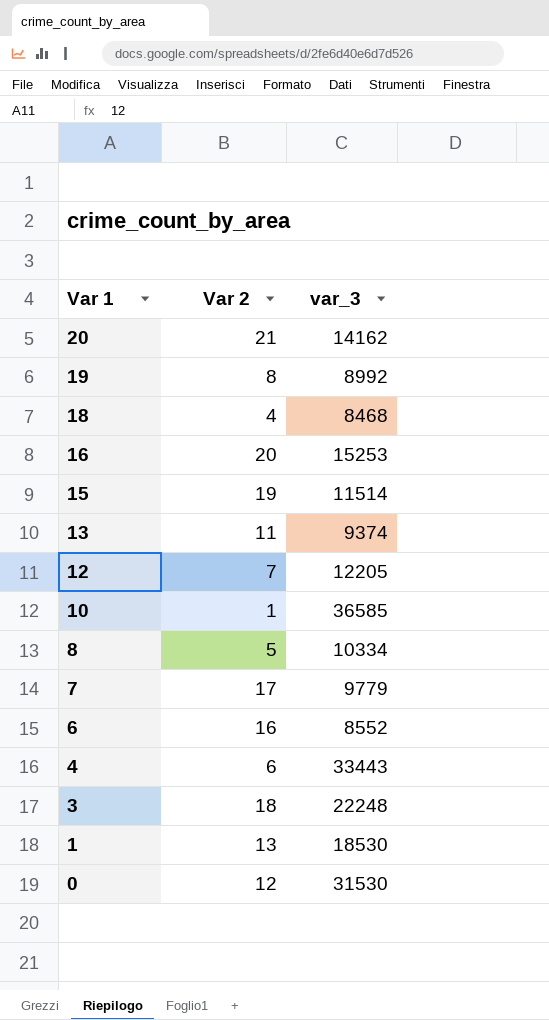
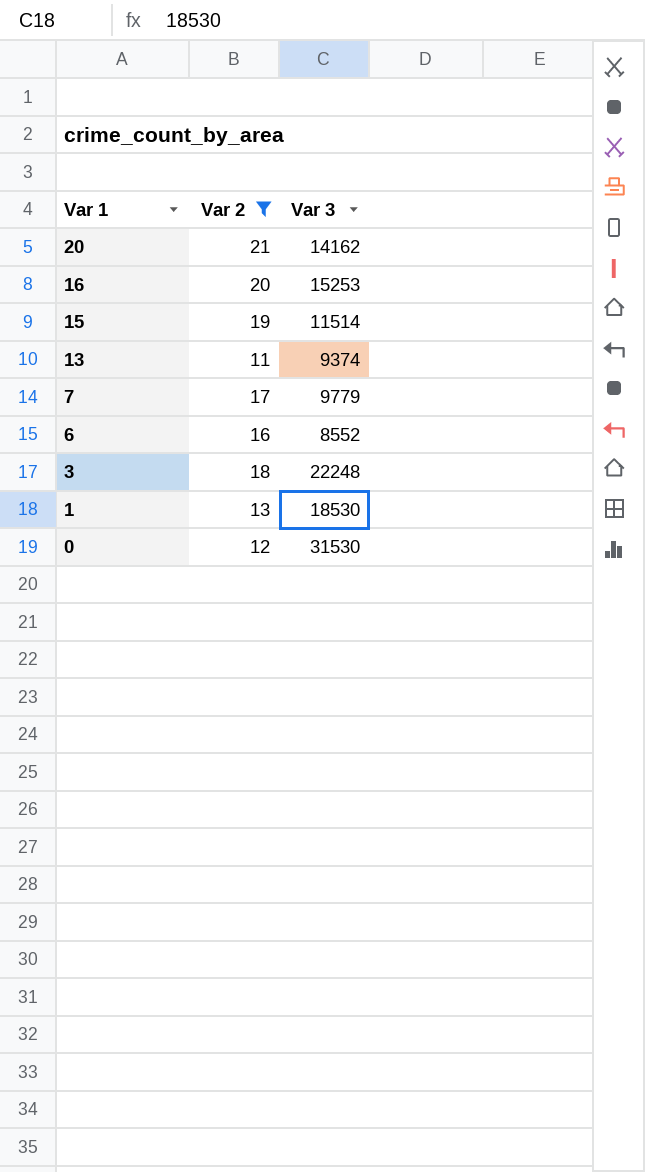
filter: none -> Var 2 >= 11
column name: var_3 -> Var 3

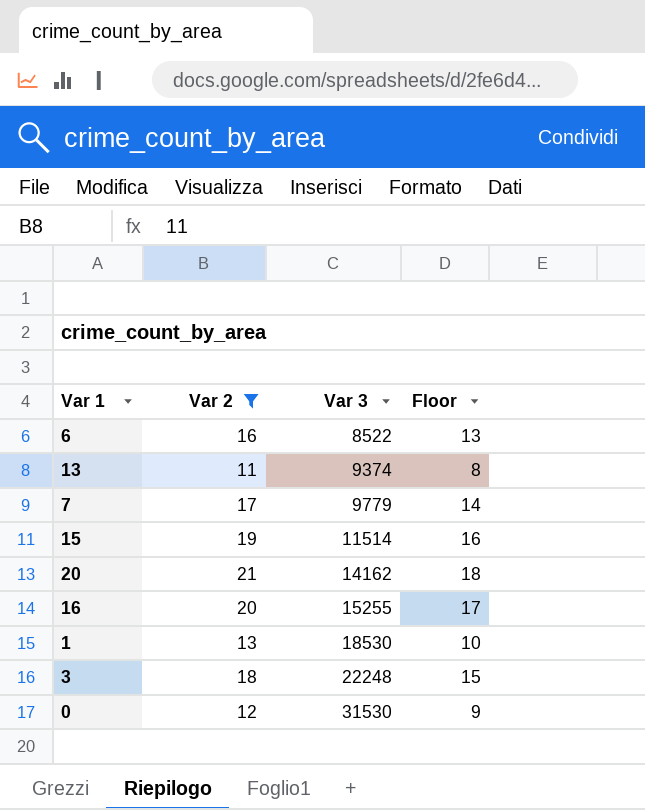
row order: Var 1 descending -> Var 3 ascending
column Floor | formula: none -> [Var 2] - 3
6 | Var 3: 8552 -> 8522
16 | Var 3: 15253 -> 15255

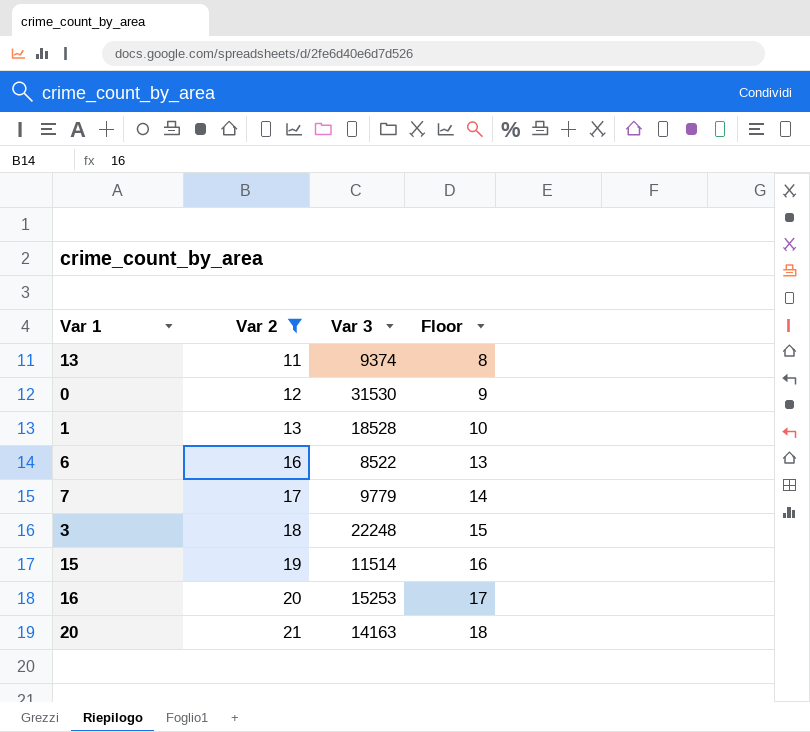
row order: Var 3 ascending -> Var 2 ascending
1 | Var 3: 18530 -> 18528
16 | Var 3: 15255 -> 15253
20 | Var 3: 14162 -> 14163

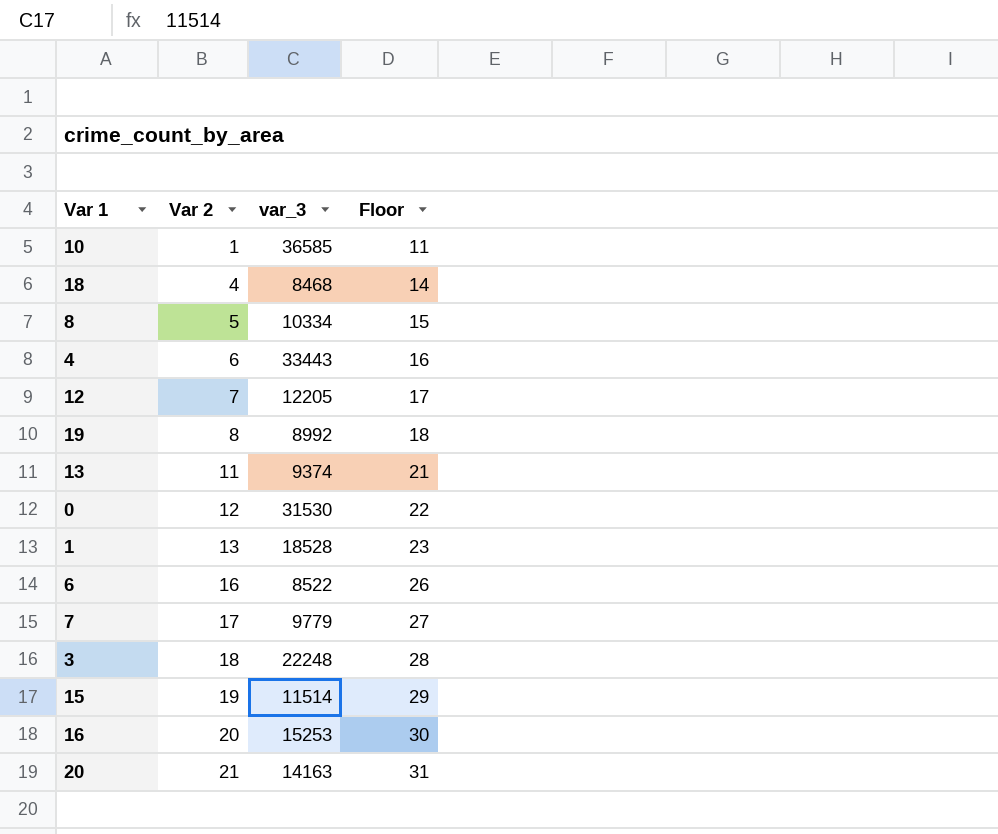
filter: Var 2 >= 11 -> none
column name: Var 3 -> var_3
column Floor | formula: [Var 2] - 3 -> [Var 2] + 10

